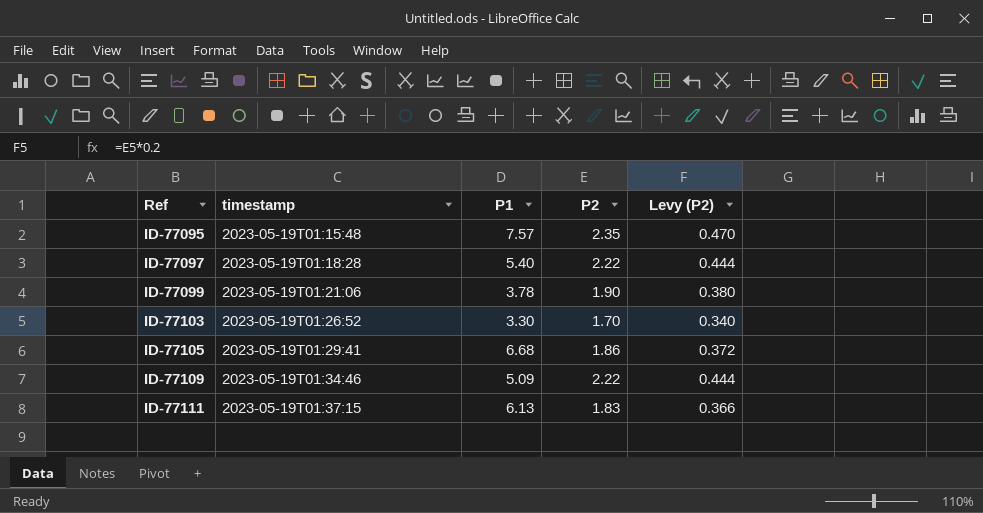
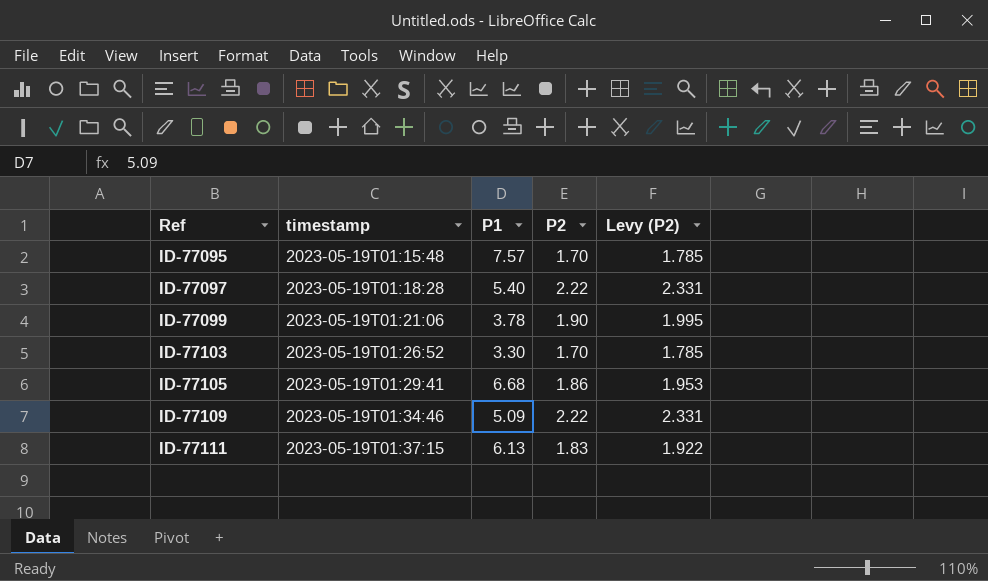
column Levy (P2) | formula: [P2] * 0.2 -> [P2] * 1.05
ID-77095 | P2: 2.35 -> 1.70

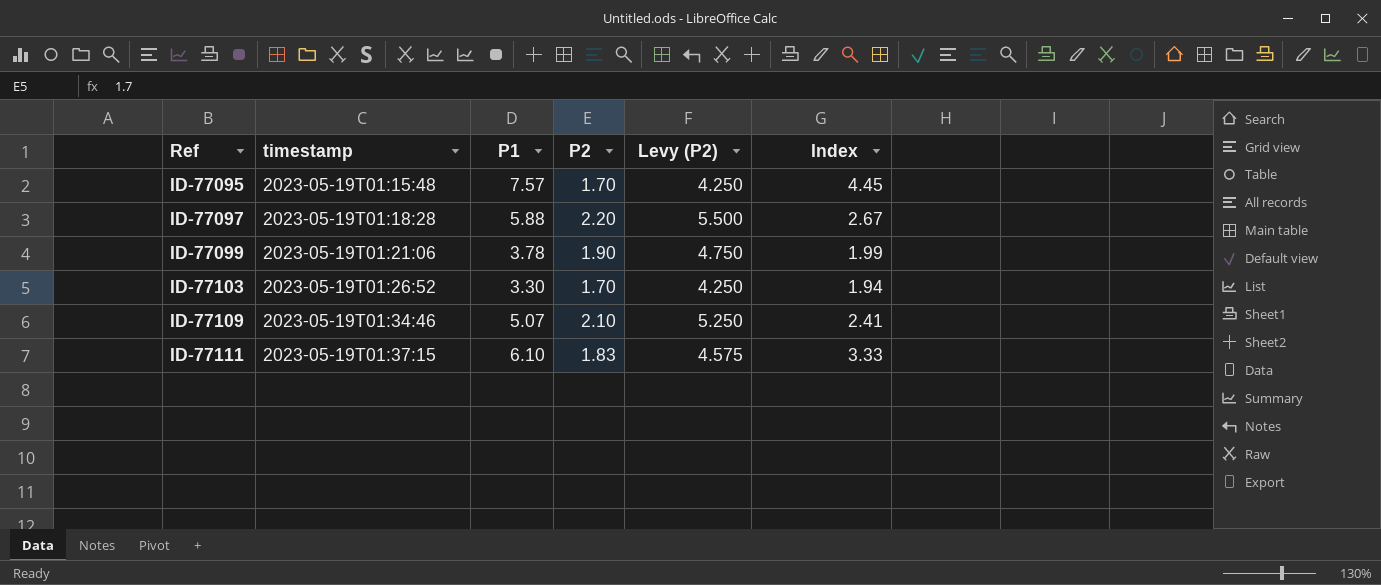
column Levy (P2) | formula: [P2] * 1.05 -> [P2] * 2.5
column Index | formula: none -> [P1] / [P2]
row ID-77105: 2023-05-19T01:29:41 | 6.68 | 1.86 | 1.953 -> none
ID-77097 | P1: 5.40 -> 5.88
ID-77097 | P2: 2.22 -> 2.20
ID-77109 | P1: 5.09 -> 5.07
ID-77109 | P2: 2.22 -> 2.10
ID-77111 | P1: 6.13 -> 6.10

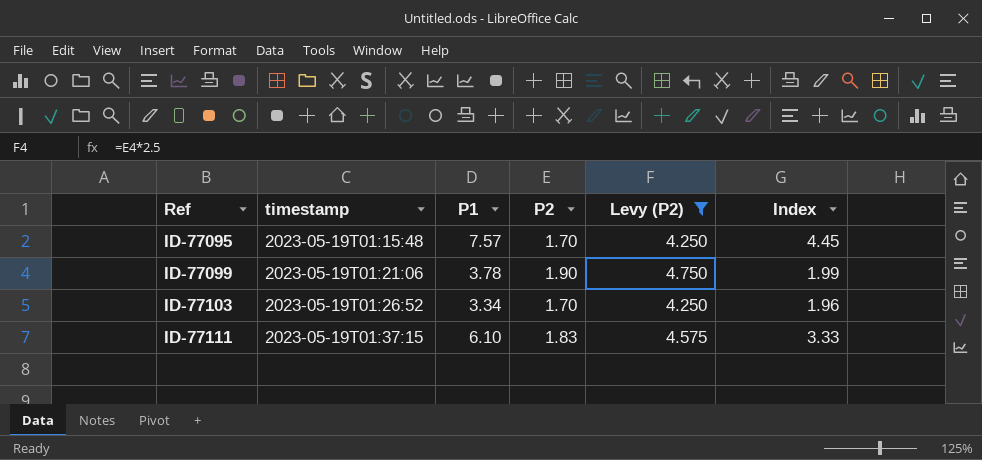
filter: none -> Levy (P2) <= 4.750
ID-77103 | P1: 3.30 -> 3.34
ID-77103 | Index: 1.94 -> 1.96

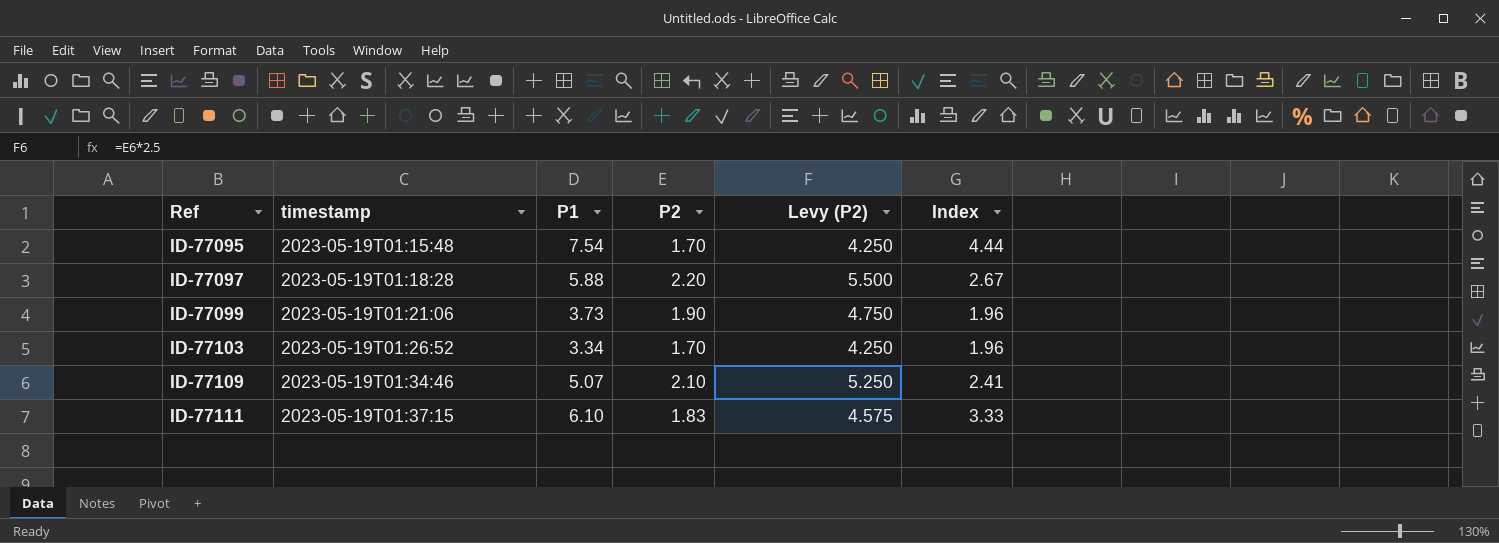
filter: Levy (P2) <= 4.750 -> none
ID-77095 | P1: 7.57 -> 7.54
ID-77095 | Index: 4.45 -> 4.44
ID-77099 | P1: 3.78 -> 3.73
ID-77099 | Index: 1.99 -> 1.96

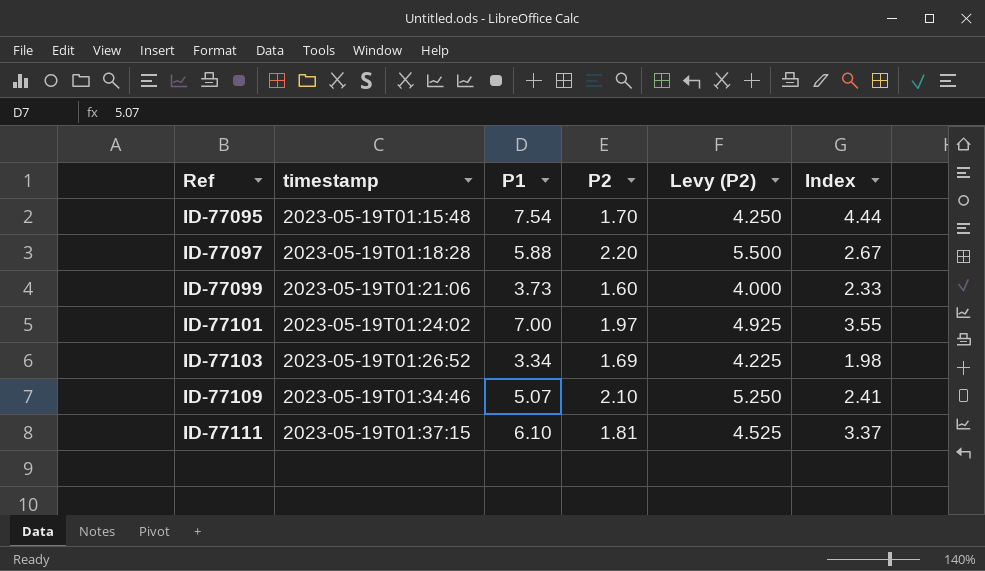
ID-77099 | P2: 1.90 -> 1.60
ID-77099 | Levy (P2): 4.750 -> 4.000
ID-77099 | Index: 1.96 -> 2.33
row ID-77101: none -> 2023-05-19T01:24:02 | 7.00 | 1.97 | 4.925 | 3.55
ID-77103 | P2: 1.70 -> 1.69
ID-77103 | Levy (P2): 4.250 -> 4.225
ID-77103 | Index: 1.96 -> 1.98
ID-77111 | P2: 1.83 -> 1.81
ID-77111 | Levy (P2): 4.575 -> 4.525
ID-77111 | Index: 3.33 -> 3.37

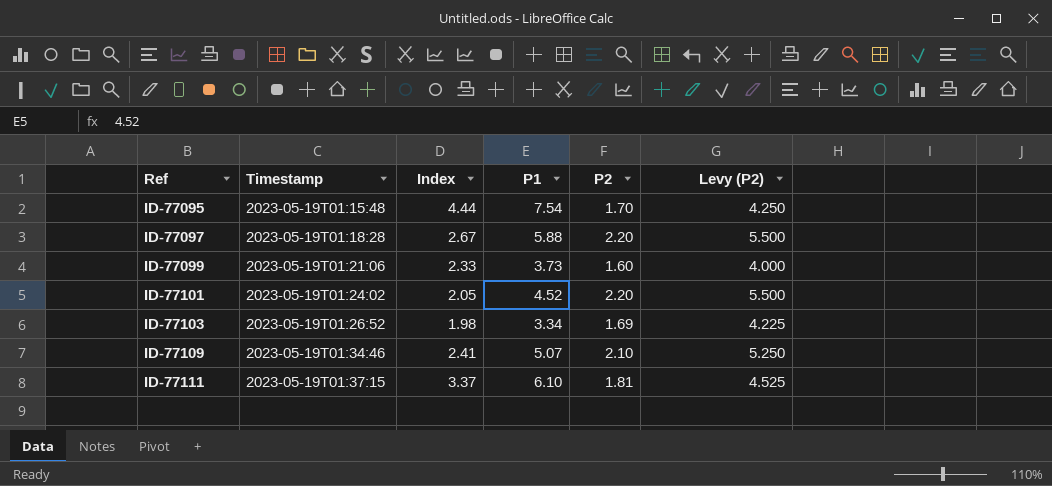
column name: timestamp -> Timestamp
column Index | position: 6 -> 3
ID-77101 | Index: 3.55 -> 2.05
ID-77101 | P1: 7.00 -> 4.52
ID-77101 | P2: 1.97 -> 2.20
ID-77101 | Levy (P2): 4.925 -> 5.500

